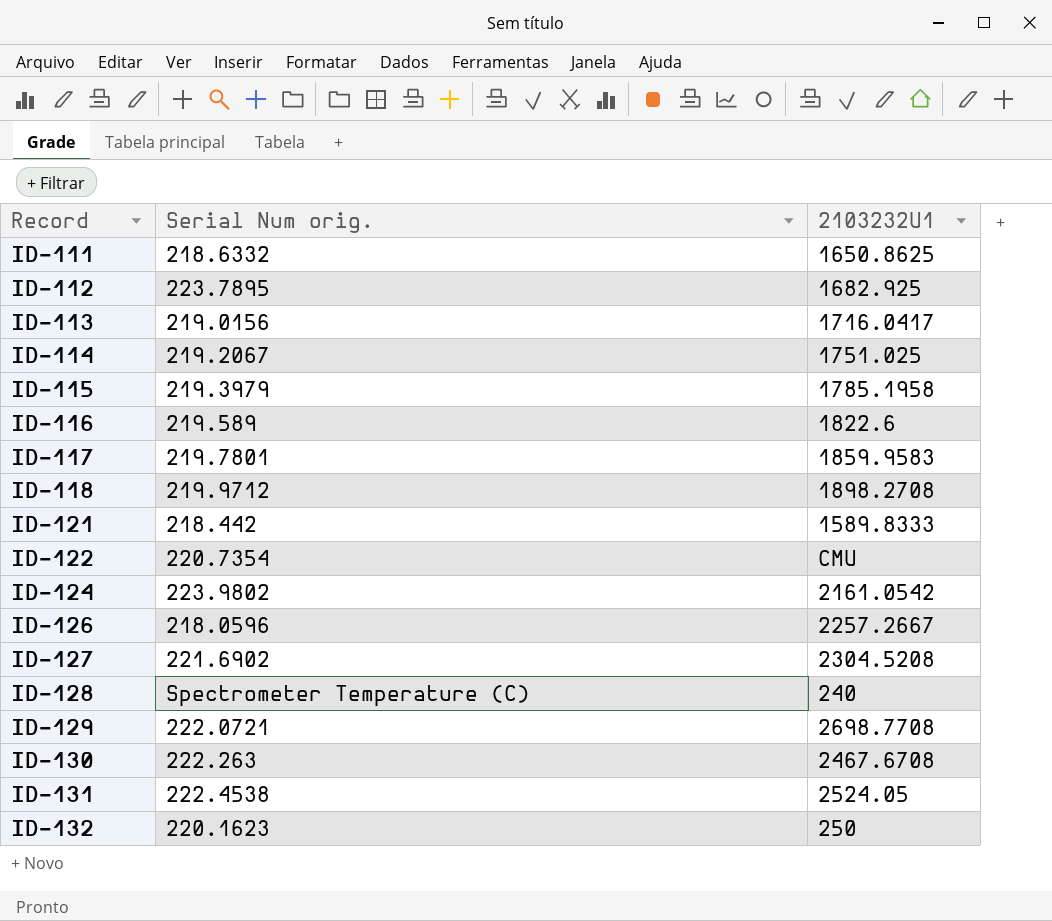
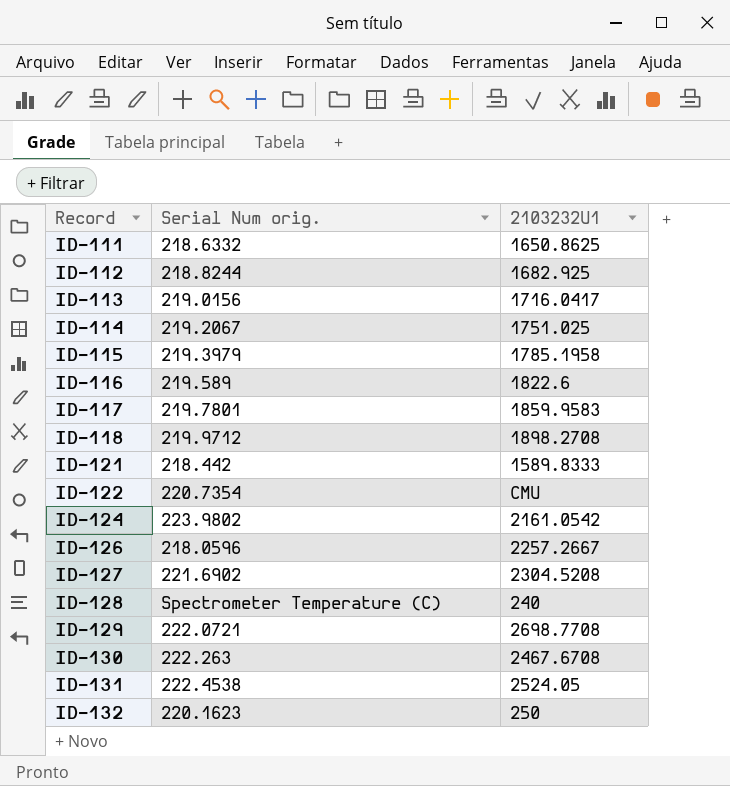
ID-112 | Serial Num orig.: 223.7895 -> 218.8244

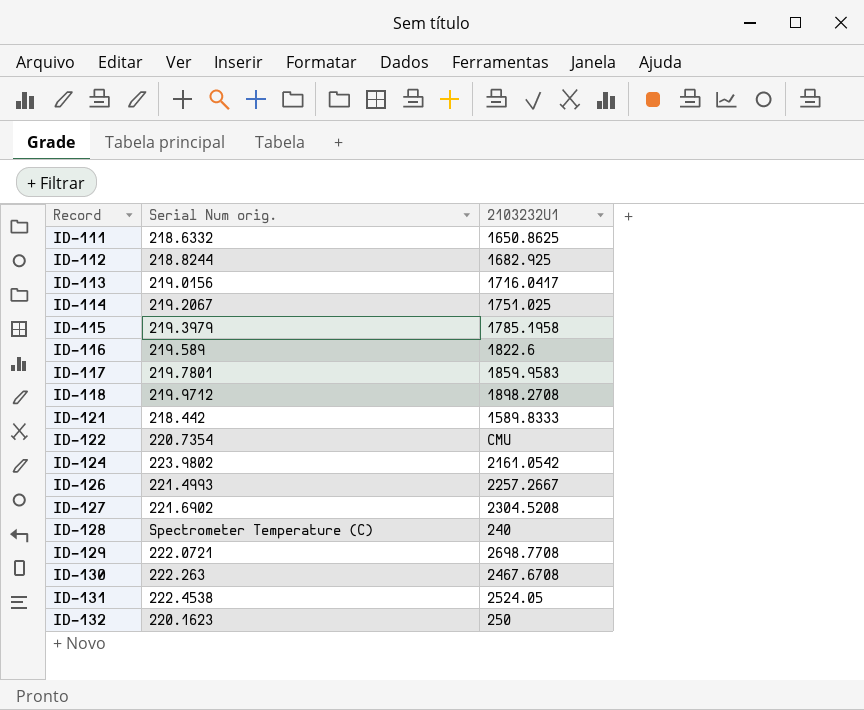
ID-126 | Serial Num orig.: 218.0596 -> 221.4993

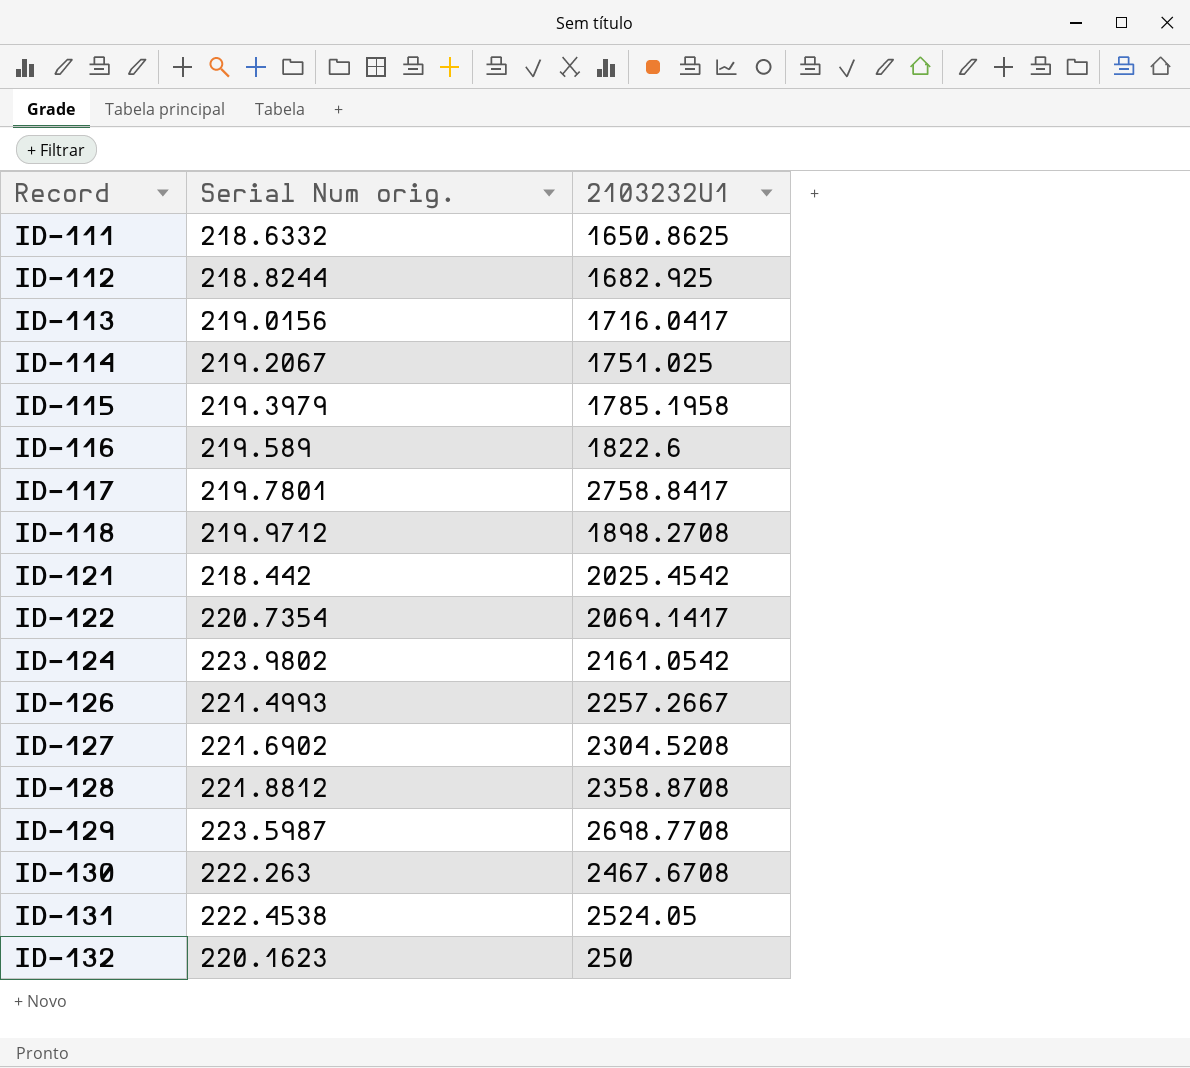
ID-117 | 2103232U1: 1859.9583 -> 2758.8417
ID-121 | 2103232U1: 1589.8333 -> 2025.4542
ID-122 | 2103232U1: CMU -> 2069.1417
ID-128 | Serial Num orig.: Spectrometer Temperature (C) -> 221.8812
ID-128 | 2103232U1: 240 -> 2358.8708
ID-129 | Serial Num orig.: 222.0721 -> 223.5987

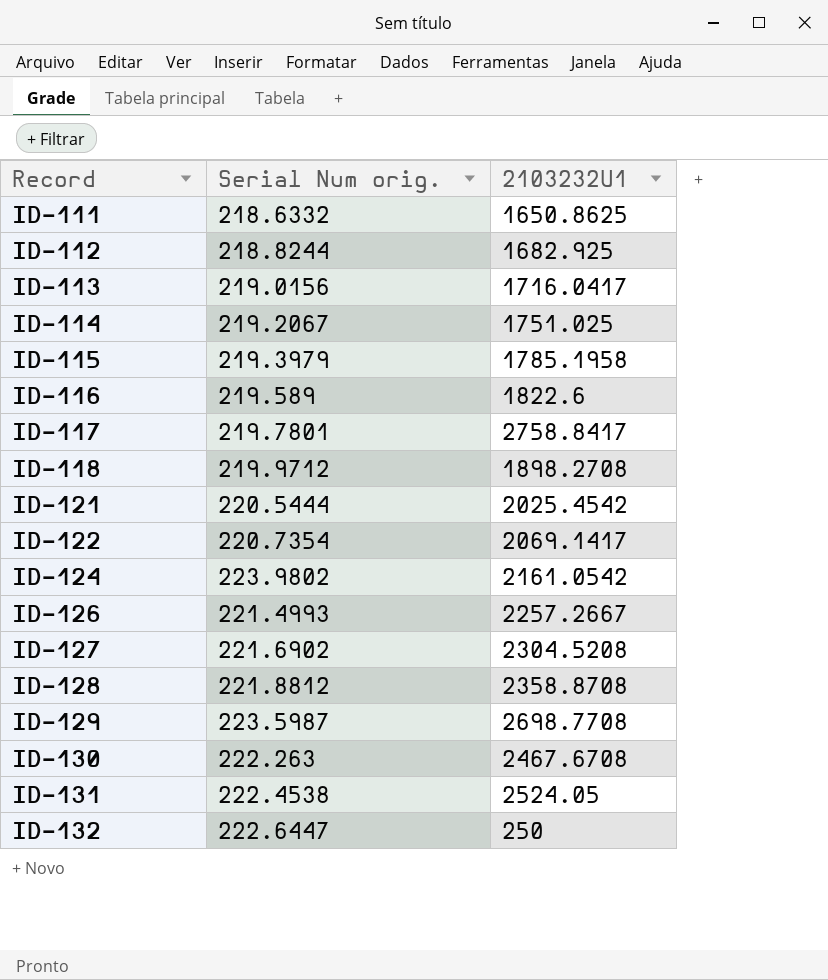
ID-121 | Serial Num orig.: 218.442 -> 220.5444
ID-132 | Serial Num orig.: 220.1623 -> 222.6447

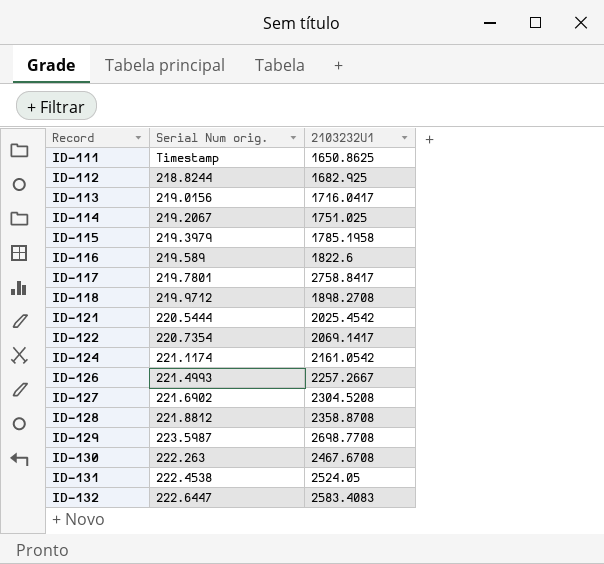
ID-111 | Serial Num orig.: 218.6332 -> Timestamp
ID-124 | Serial Num orig.: 223.9802 -> 221.1174
ID-132 | 2103232U1: 250 -> 2583.4083

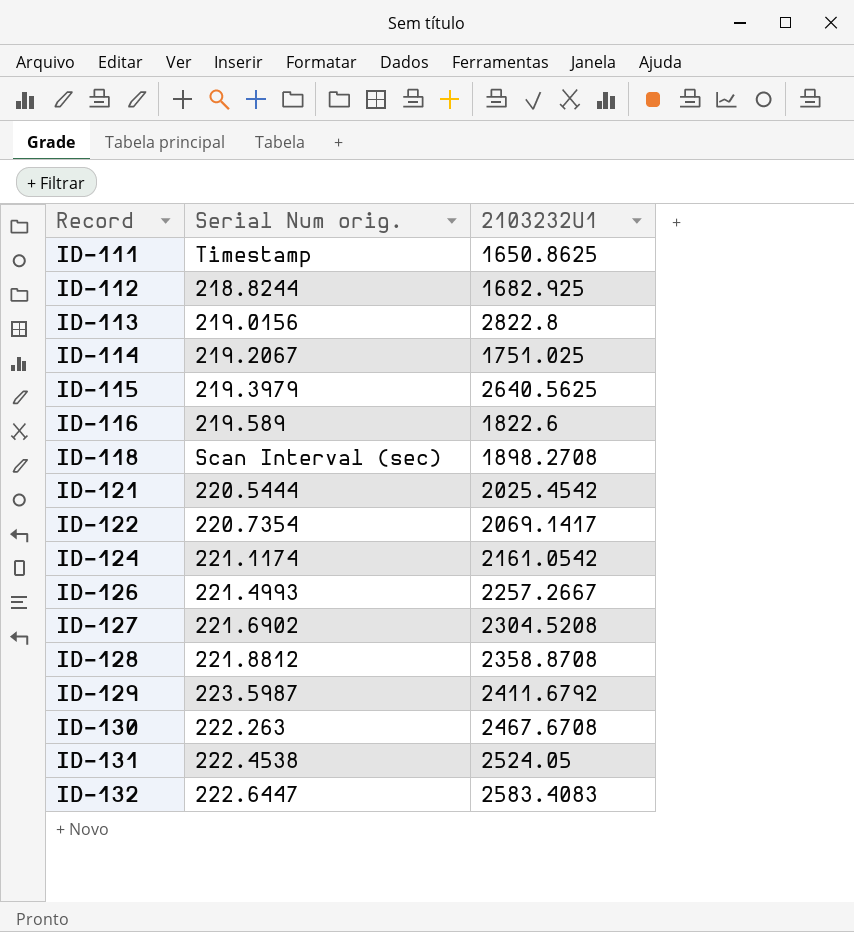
row ID-117: 219.7801 | 2758.8417 -> none
ID-113 | 2103232U1: 1716.0417 -> 2822.8
ID-115 | 2103232U1: 1785.1958 -> 2640.5625
ID-118 | Serial Num orig.: 219.9712 -> Scan Interval (sec)
ID-129 | 2103232U1: 2698.7708 -> 2411.6792

